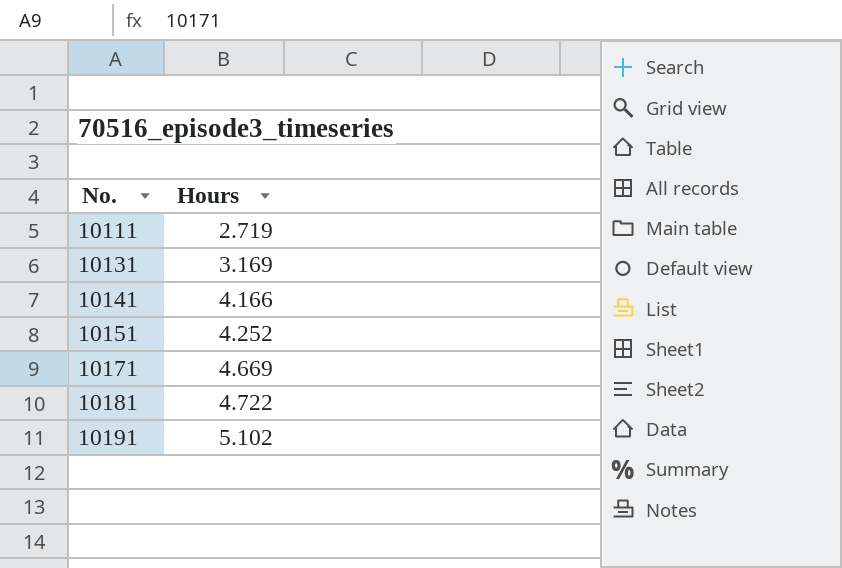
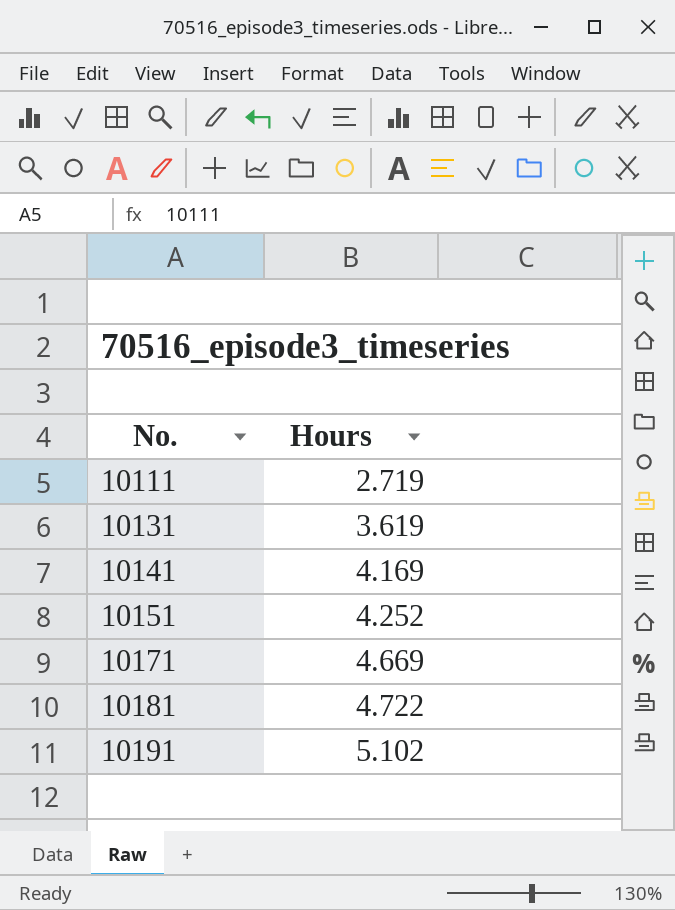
10131 | Hours: 3.169 -> 3.619
10141 | Hours: 4.166 -> 4.169

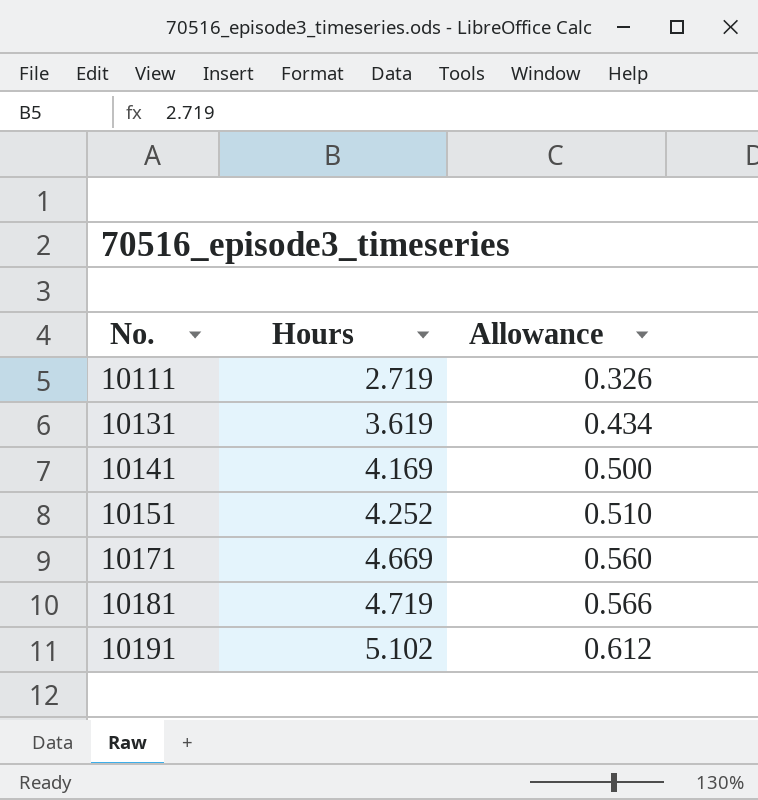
column Allowance | formula: none -> [Hours] * 0.12
10181 | Hours: 4.722 -> 4.719

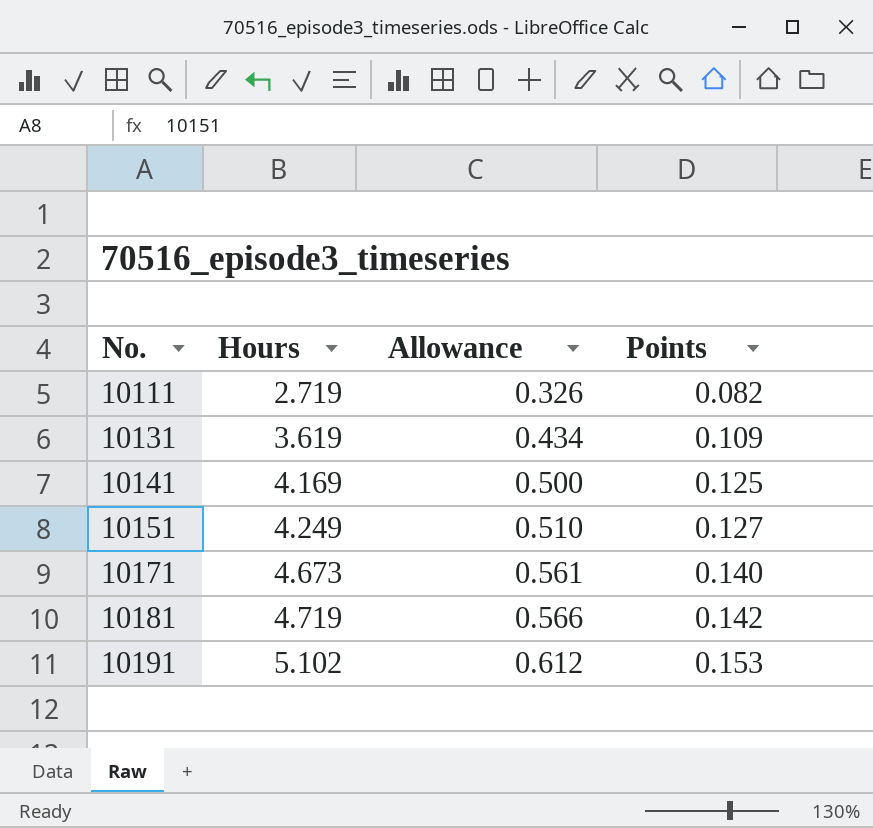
column Points | formula: none -> [Hours] * 0.03
10151 | Hours: 4.252 -> 4.249
10171 | Hours: 4.669 -> 4.673
10171 | Allowance: 0.560 -> 0.561

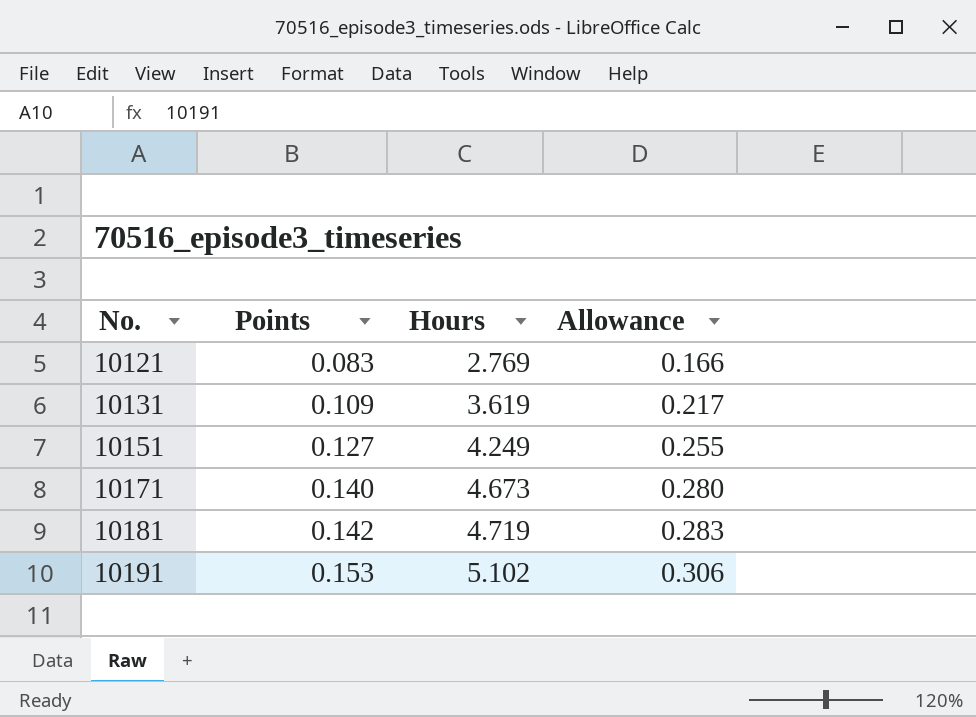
column Points | position: 4 -> 2
column Allowance | formula: [Hours] * 0.12 -> [Hours] * 0.06
row 10111: 2.719 | 0.326 | 0.082 -> none
row 10141: 4.169 | 0.500 | 0.125 -> none
row 10121: none -> 0.083 | 2.769 | 0.166

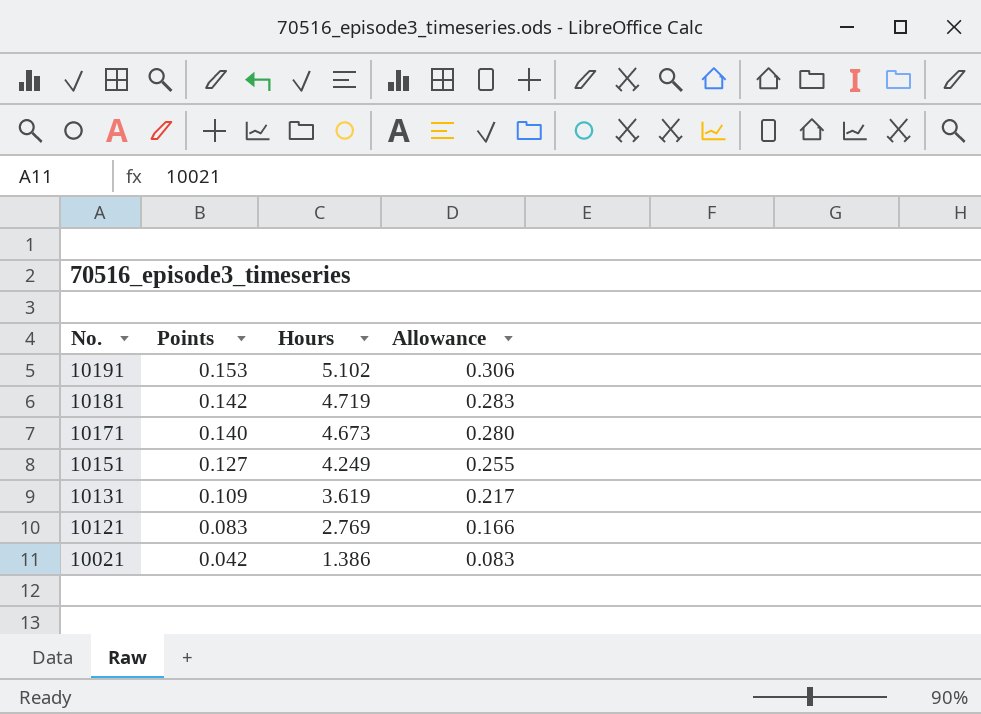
row order: No. ascending -> No. descending
row 10021: none -> 0.042 | 1.386 | 0.083

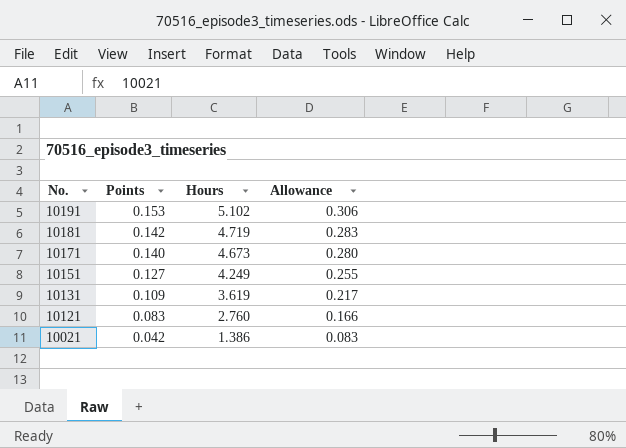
10121 | Hours: 2.769 -> 2.760

